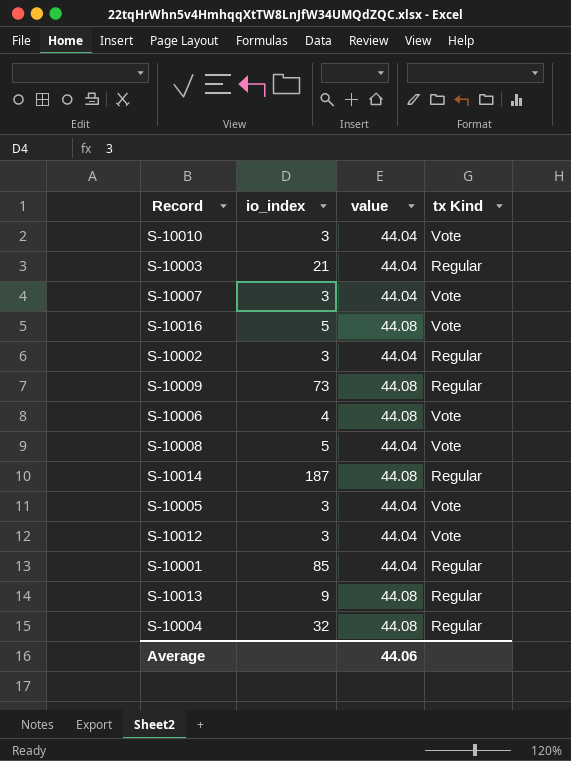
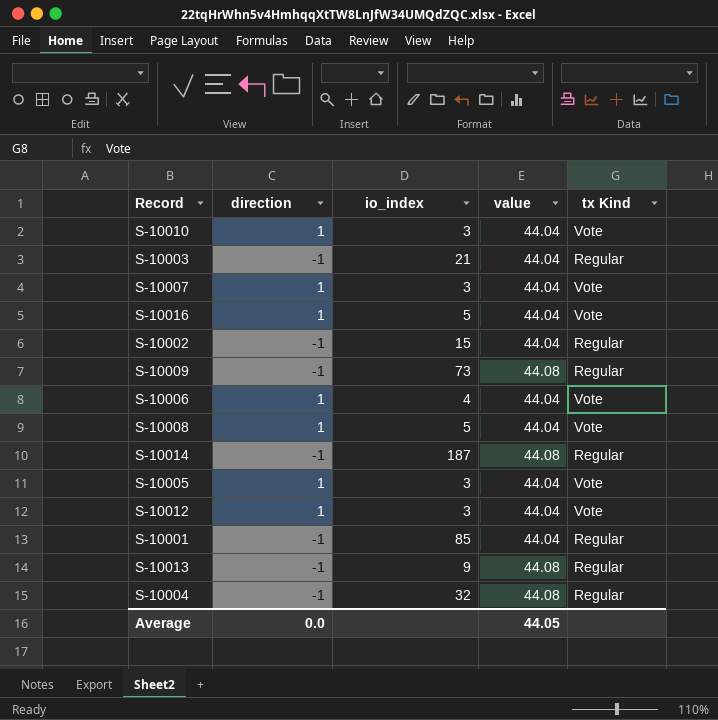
column direction | position: none -> 2
S-10016 | value: 44.08 -> 44.04
S-10002 | io_index: 3 -> 15
S-10006 | value: 44.08 -> 44.04
Average | value: 44.06 -> 44.05

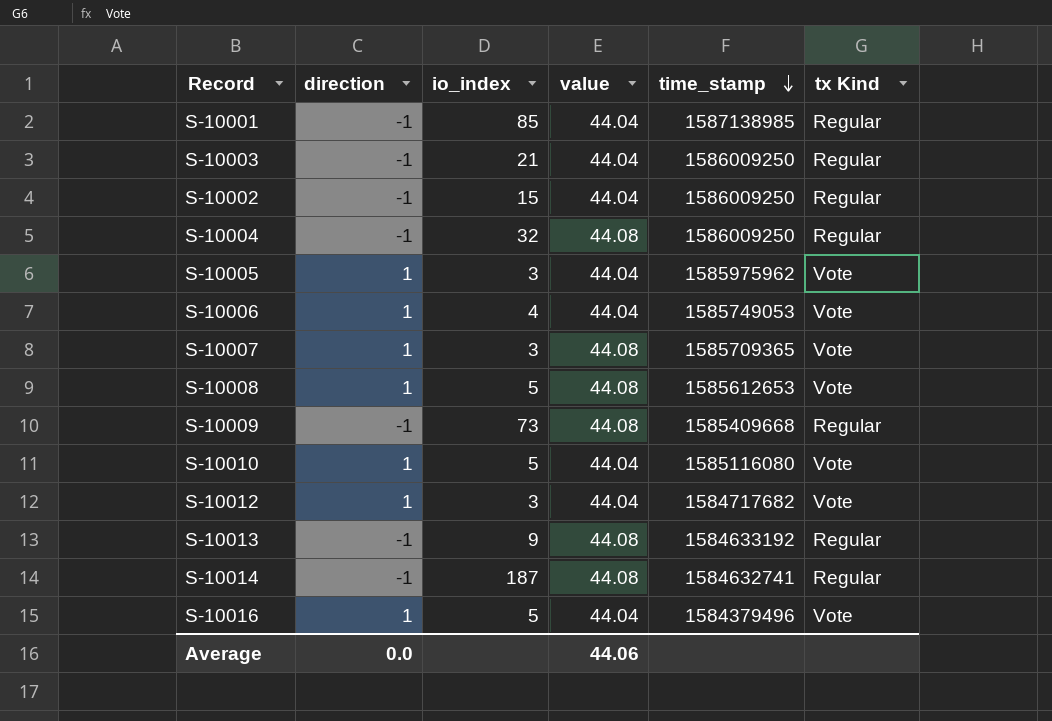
row order: none -> time_stamp descending
column time_stamp | position: none -> 5
S-10007 | value: 44.04 -> 44.08
S-10008 | value: 44.04 -> 44.08
S-10010 | io_index: 3 -> 5
Average | value: 44.05 -> 44.06

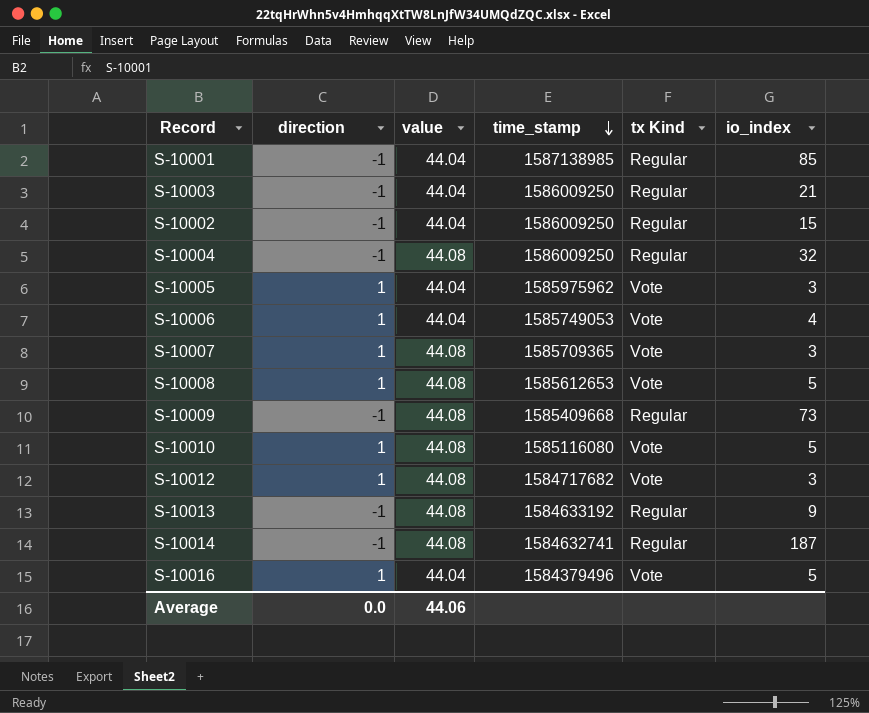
column io_index | position: 3 -> 6
S-10010 | value: 44.04 -> 44.08
S-10012 | value: 44.04 -> 44.08

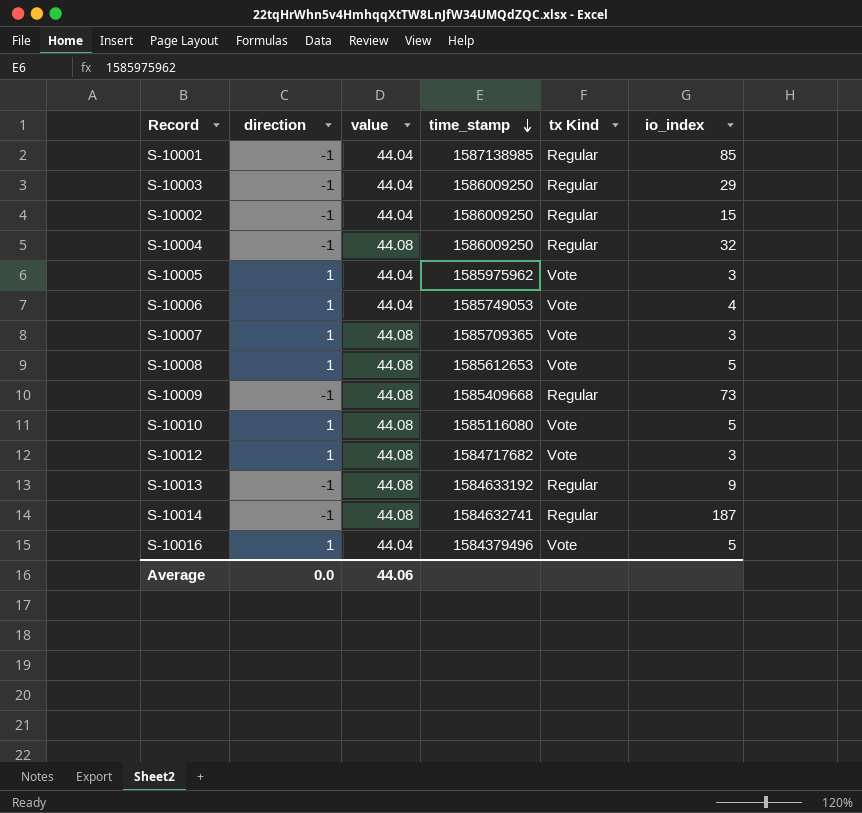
S-10003 | io_index: 21 -> 29

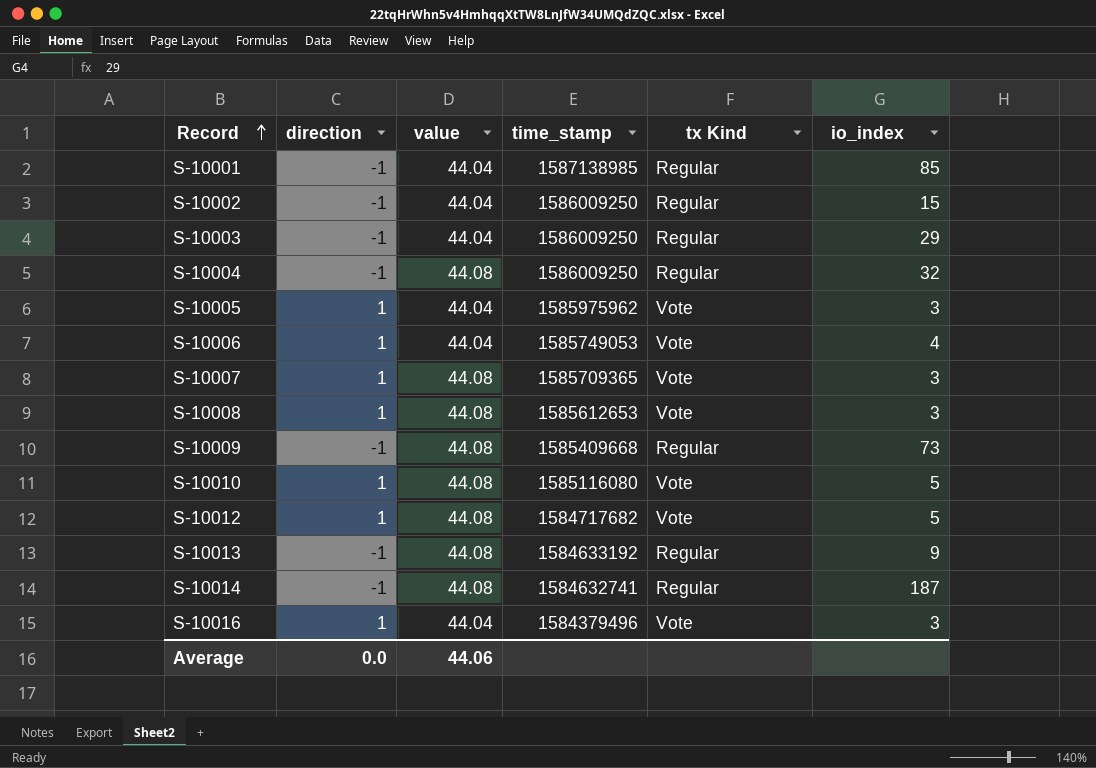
row order: time_stamp descending -> Record ascending
S-10008 | io_index: 5 -> 3
S-10012 | io_index: 3 -> 5
S-10016 | io_index: 5 -> 3

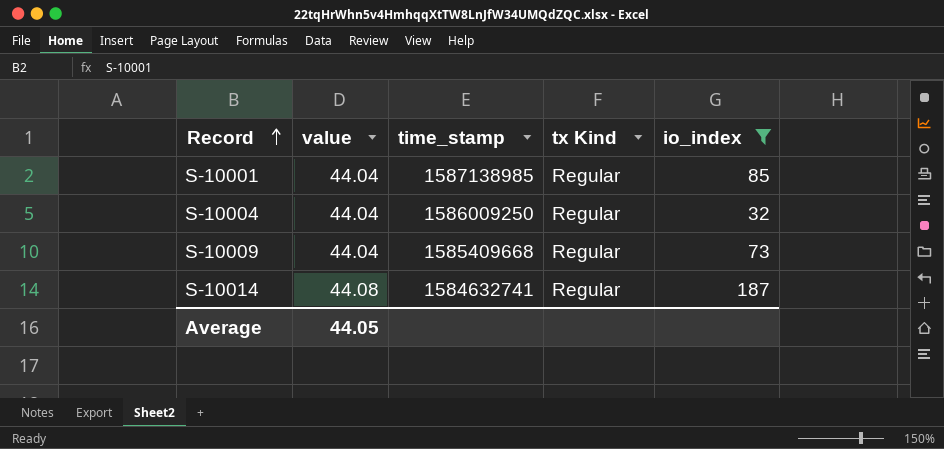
filter: none -> io_index >= 32
column direction | position: 2 -> none
S-10004 | value: 44.08 -> 44.04
S-10009 | value: 44.08 -> 44.04
Average | value: 44.06 -> 44.05

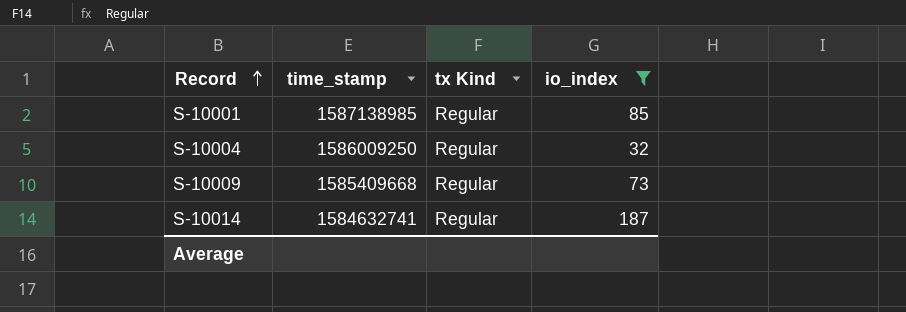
column value | position: 2 -> none

